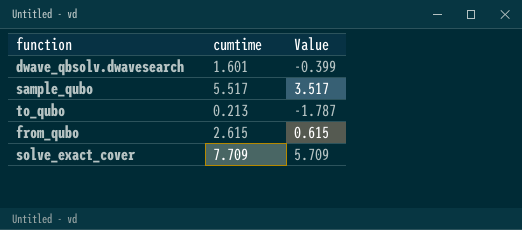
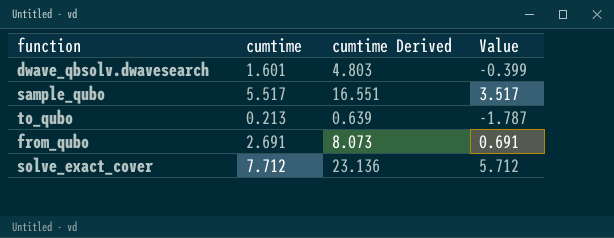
column cumtime Derived | formula: none -> [cumtime] * 3
from_qubo | cumtime: 2.615 -> 2.691
from_qubo | Value: 0.615 -> 0.691
solve_exact_cover | cumtime: 7.709 -> 7.712
solve_exact_cover | Value: 5.709 -> 5.712

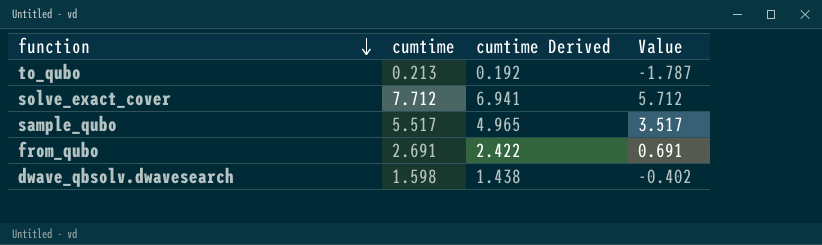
row order: none -> function descending
column cumtime Derived | formula: [cumtime] * 3 -> [cumtime] * 0.9
dwave_qbsolv.dwavesearch | cumtime: 1.601 -> 1.598
dwave_qbsolv.dwavesearch | Value: -0.399 -> -0.402

